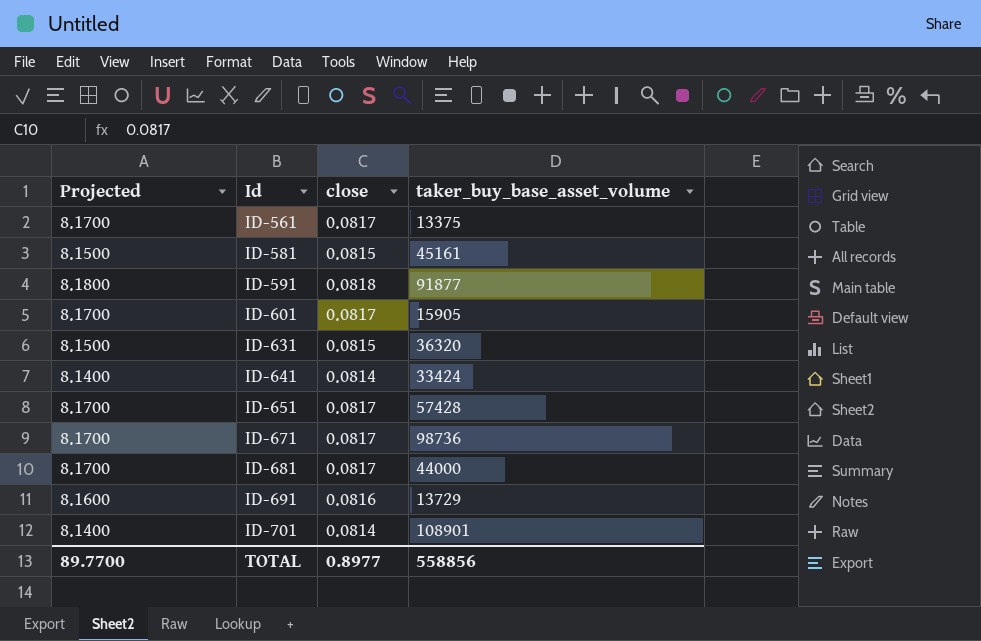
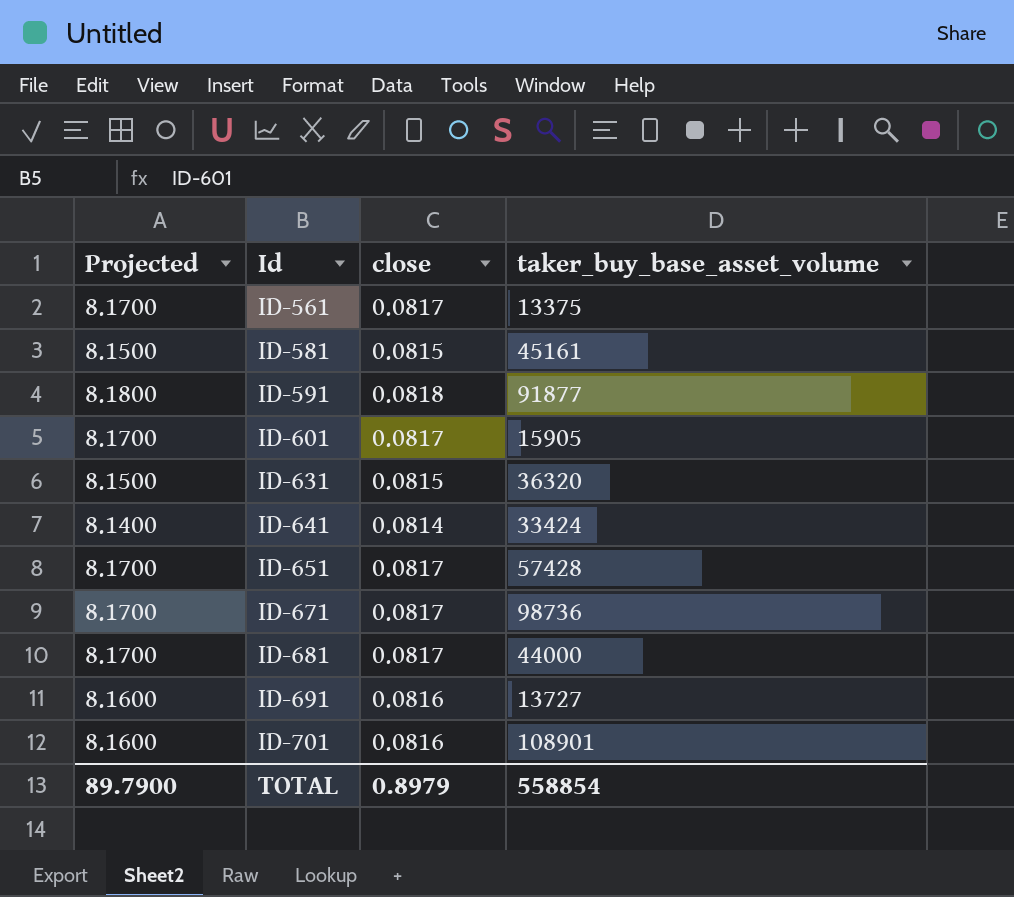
ID-691 | taker_buy_base_asset_volume: 13729 -> 13727
ID-701 | Projected: 8.1400 -> 8.1600
ID-701 | close: 0.0814 -> 0.0816
TOTAL | Projected: 89.7700 -> 89.7900
TOTAL | close: 0.8977 -> 0.8979
TOTAL | taker_buy_base_asset_volume: 558856 -> 558854

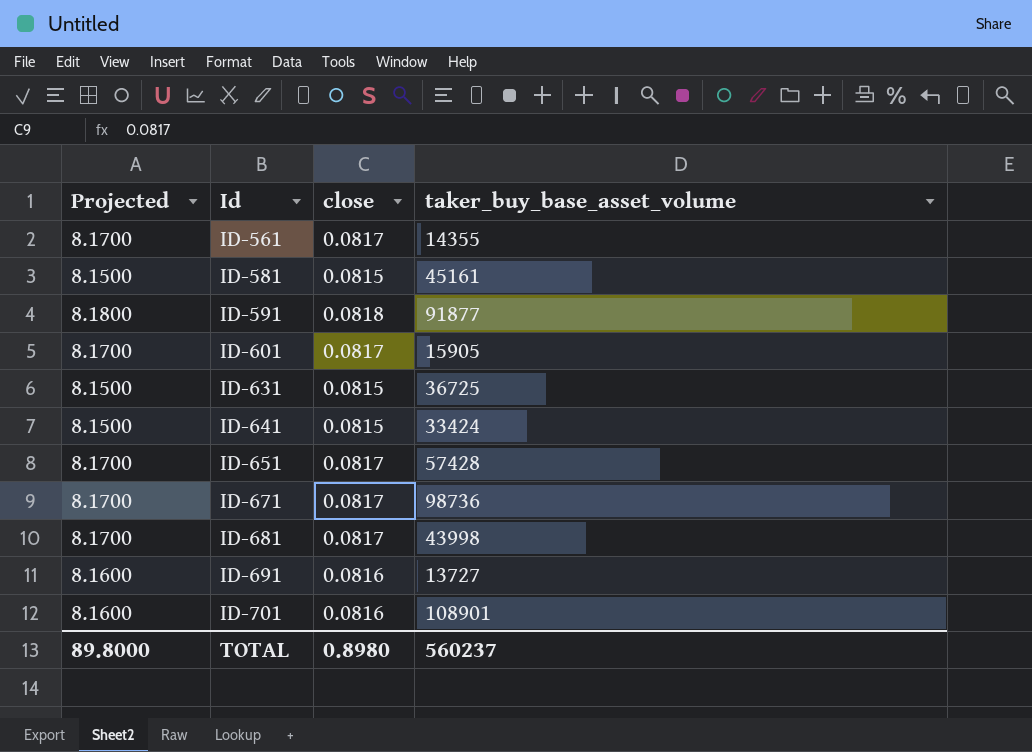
ID-561 | taker_buy_base_asset_volume: 13375 -> 14355
ID-631 | taker_buy_base_asset_volume: 36320 -> 36725
ID-641 | Projected: 8.1400 -> 8.1500
ID-641 | close: 0.0814 -> 0.0815
ID-681 | taker_buy_base_asset_volume: 44000 -> 43998
TOTAL | Projected: 89.7900 -> 89.8000
TOTAL | close: 0.8979 -> 0.8980
TOTAL | taker_buy_base_asset_volume: 558854 -> 560237

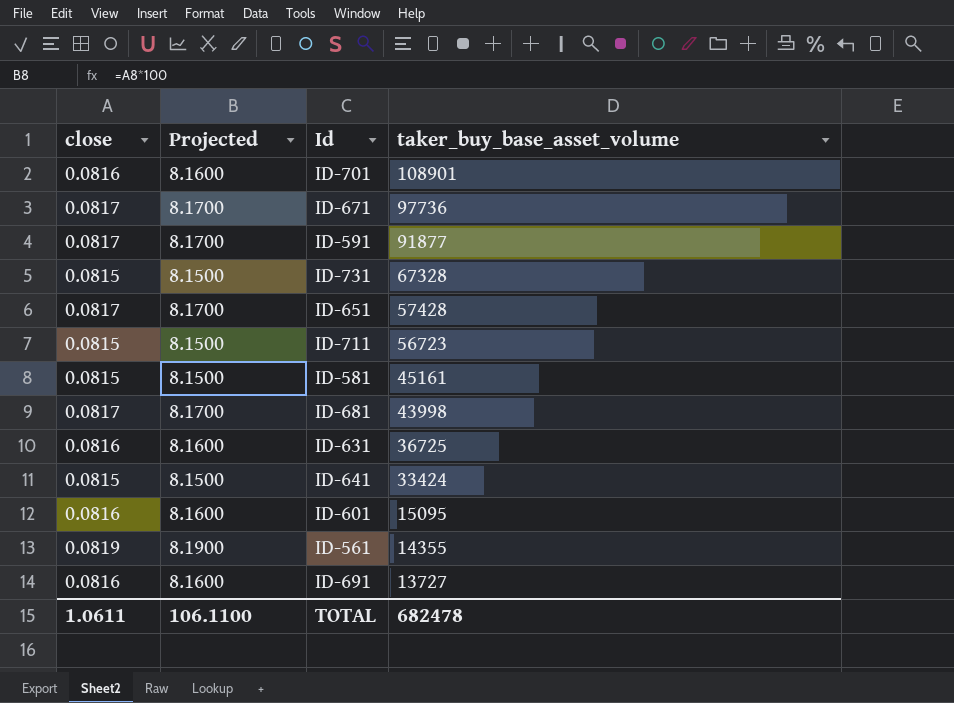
row order: Id ascending -> taker_buy_base_asset_volume descending
column close | position: 3 -> 1
ID-671 | taker_buy_base_asset_volume: 98736 -> 97736
ID-591 | close: 0.0818 -> 0.0817
ID-591 | Projected: 8.1800 -> 8.1700
row ID-731: none -> 0.0815 | 8.1500 | 67328
row ID-711: none -> 0.0815 | 8.1500 | 56723
ID-631 | close: 0.0815 -> 0.0816
ID-631 | Projected: 8.1500 -> 8.1600
ID-601 | close: 0.0817 -> 0.0816
ID-601 | Projected: 8.1700 -> 8.1600
ID-601 | taker_buy_base_asset_volume: 15905 -> 15095
ID-561 | close: 0.0817 -> 0.0819
ID-561 | Projected: 8.1700 -> 8.1900
TOTAL | close: 0.8980 -> 1.0611
TOTAL | Projected: 89.8000 -> 106.1100
TOTAL | taker_buy_base_asset_volume: 560237 -> 682478

